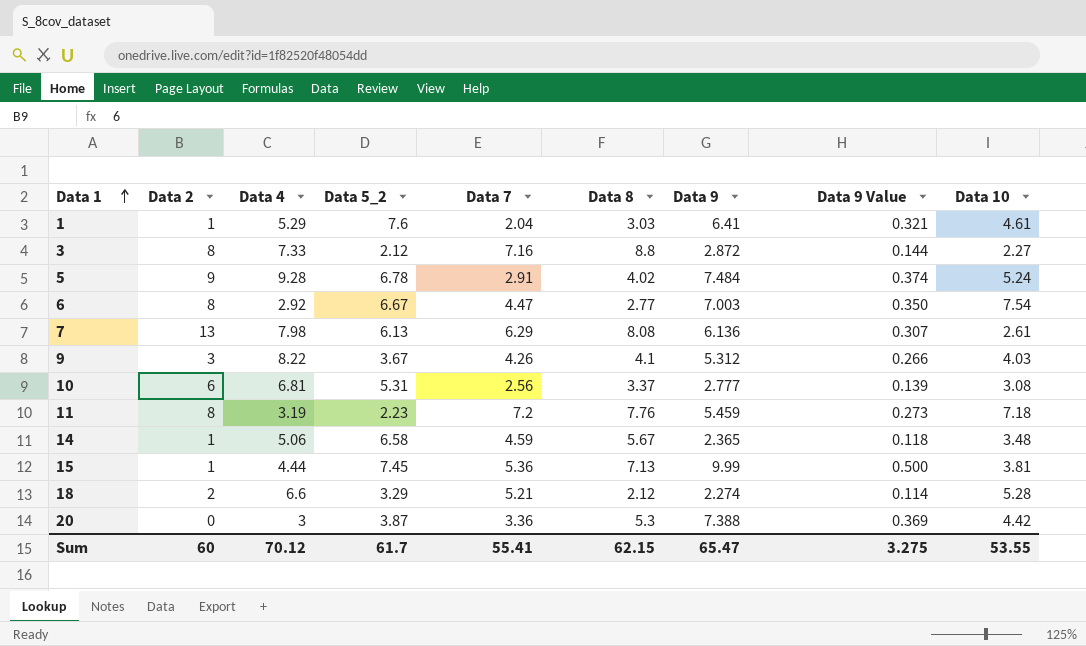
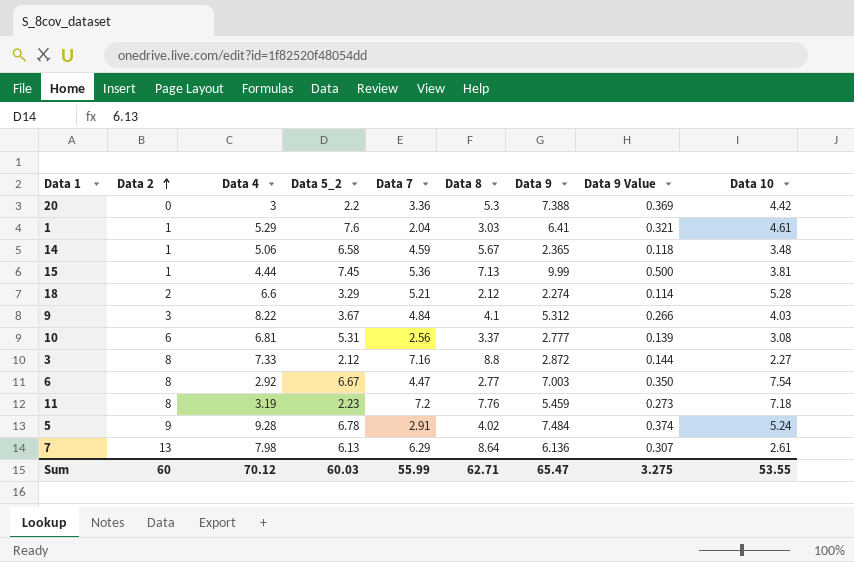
row order: Data 1 ascending -> Data 2 ascending
20 | Data 5_2: 3.87 -> 2.2
9 | Data 7: 4.26 -> 4.84
7 | Data 8: 8.08 -> 8.64
Sum | Data 5_2: 61.7 -> 60.03
Sum | Data 7: 55.41 -> 55.99
Sum | Data 8: 62.15 -> 62.71

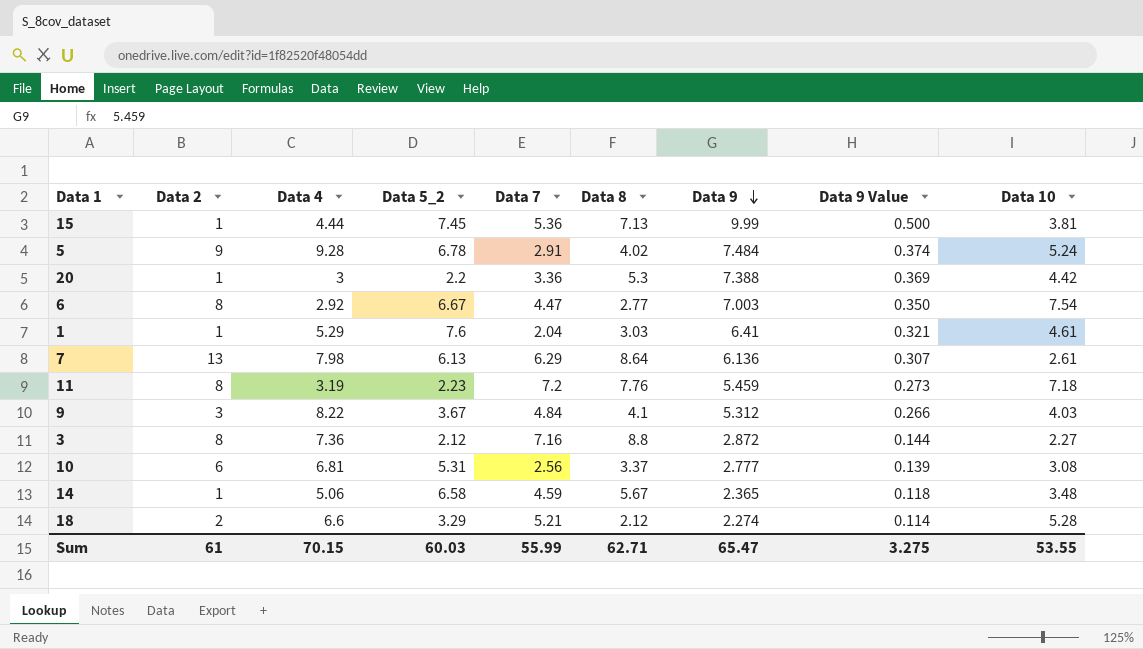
row order: Data 2 ascending -> Data 9 descending
20 | Data 2: 0 -> 1
3 | Data 4: 7.33 -> 7.36
Sum | Data 2: 60 -> 61
Sum | Data 4: 70.12 -> 70.15

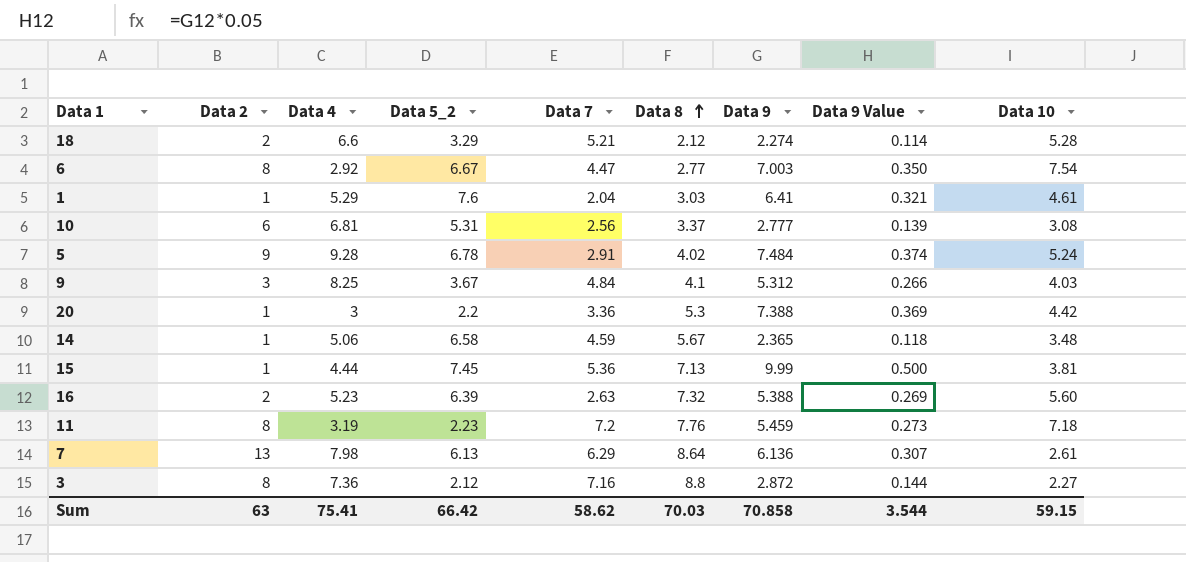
row order: Data 9 descending -> Data 8 ascending
9 | Data 4: 8.22 -> 8.25
row 16: none -> 2 | 5.23 | 6.39 | 2.63 | 7.32 | 5.388 | 0.269 | 5.60
Sum | Data 2: 61 -> 63
Sum | Data 4: 70.15 -> 75.41
Sum | Data 5_2: 60.03 -> 66.42
Sum | Data 7: 55.99 -> 58.62
Sum | Data 8: 62.71 -> 70.03
Sum | Data 9: 65.47 -> 70.858
Sum | Data 9 Value: 3.275 -> 3.544
Sum | Data 10: 53.55 -> 59.15

